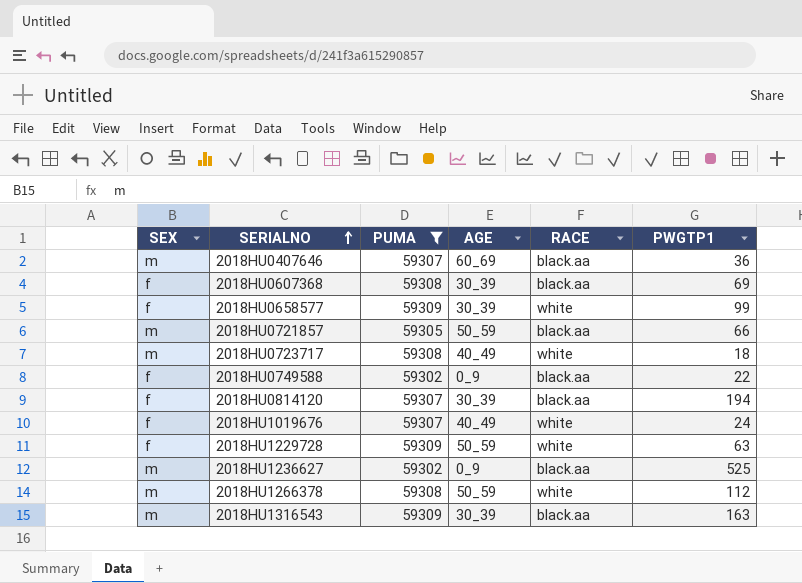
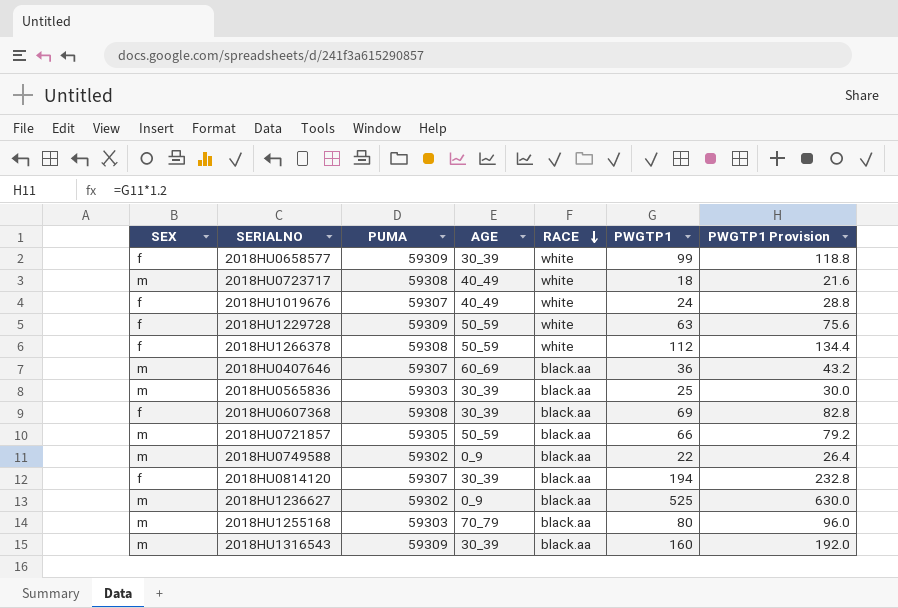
filter: PUMA != 59303 -> none
row order: SERIALNO ascending -> RACE descending
column PWGTP1 Provision | formula: none -> [PWGTP1] * 1.2
2018HU1266378 | SEX: m -> f
2018HU0749588 | SEX: f -> m
2018HU1316543 | PWGTP1: 163 -> 160

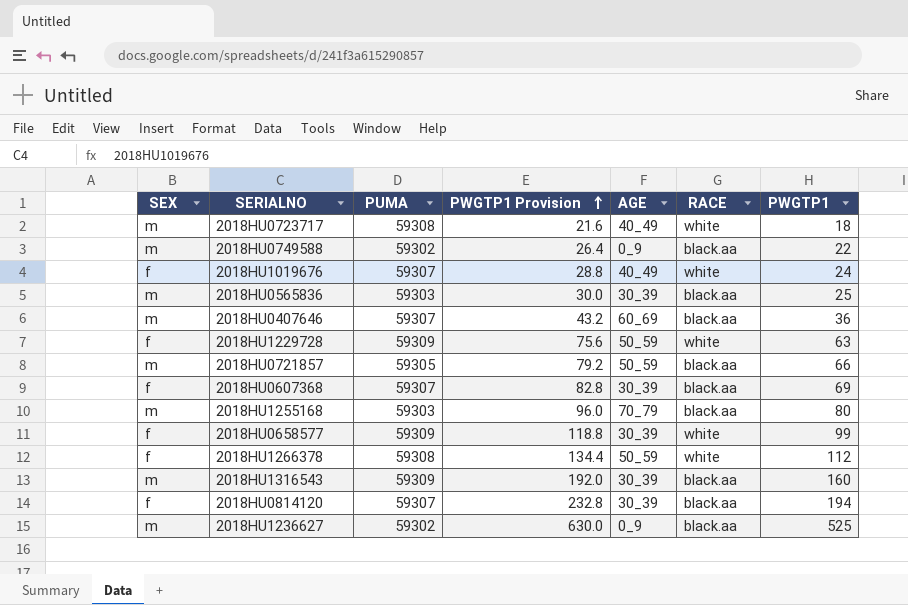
row order: RACE descending -> PWGTP1 Provision ascending
column PWGTP1 Provision | position: 7 -> 4
2018HU0607368 | PUMA: 59308 -> 59307

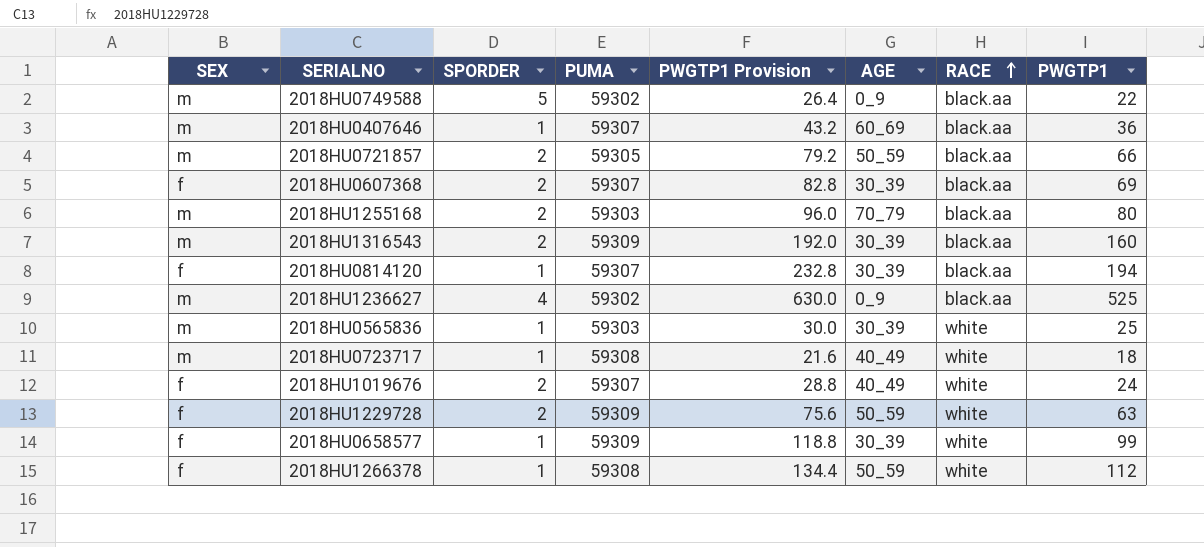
row order: PWGTP1 Provision ascending -> RACE ascending
column SPORDER | position: none -> 3
2018HU0565836 | RACE: black.aa -> white

